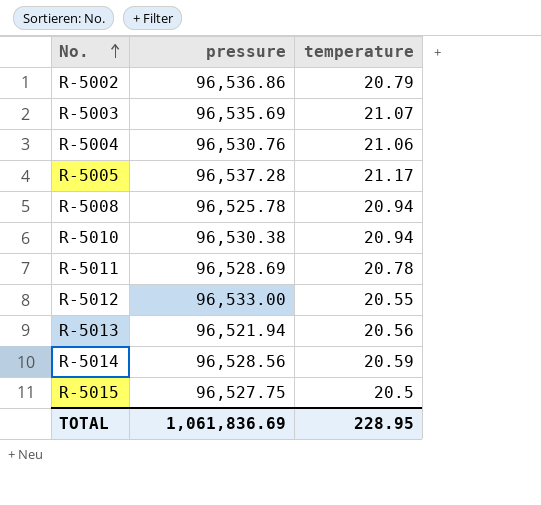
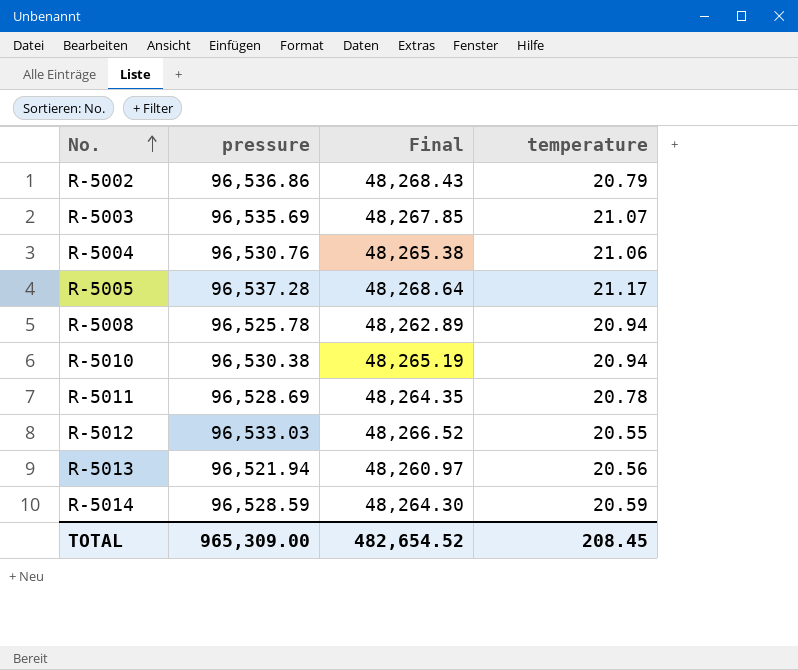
column Final | formula: none -> [pressure] * 0.5
row R-5015: 96,527.75 | 20.5 -> none
R-5012 | pressure: 96,533.00 -> 96,533.03
R-5014 | pressure: 96,528.56 -> 96,528.59
TOTAL | pressure: 1,061,836.69 -> 965,309.00
TOTAL | temperature: 228.95 -> 208.45

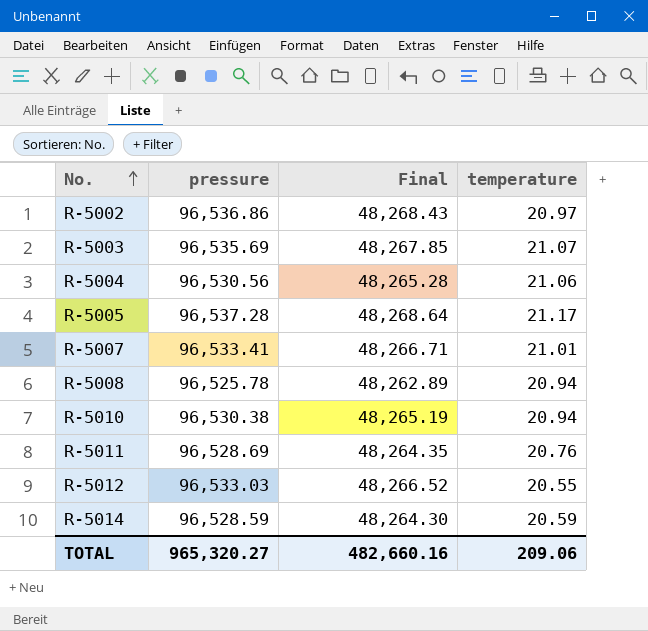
row R-5013: 96,521.94 | 48,260.97 | 20.56 -> none
R-5002 | temperature: 20.79 -> 20.97
R-5004 | pressure: 96,530.76 -> 96,530.56
R-5004 | Final: 48,265.38 -> 48,265.28
row R-5007: none -> 96,533.41 | 48,266.71 | 21.01
R-5011 | temperature: 20.78 -> 20.76
TOTAL | pressure: 965,309.00 -> 965,320.27
TOTAL | Final: 482,654.52 -> 482,660.16
TOTAL | temperature: 208.45 -> 209.06

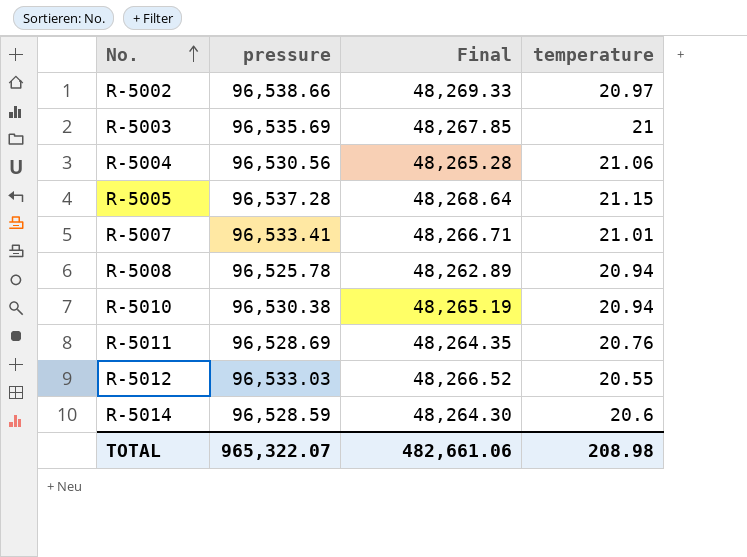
R-5002 | pressure: 96,536.86 -> 96,538.66
R-5002 | Final: 48,268.43 -> 48,269.33
R-5003 | temperature: 21.07 -> 21
R-5005 | temperature: 21.17 -> 21.15
R-5014 | temperature: 20.59 -> 20.6
TOTAL | pressure: 965,320.27 -> 965,322.07
TOTAL | Final: 482,660.16 -> 482,661.06
TOTAL | temperature: 209.06 -> 208.98

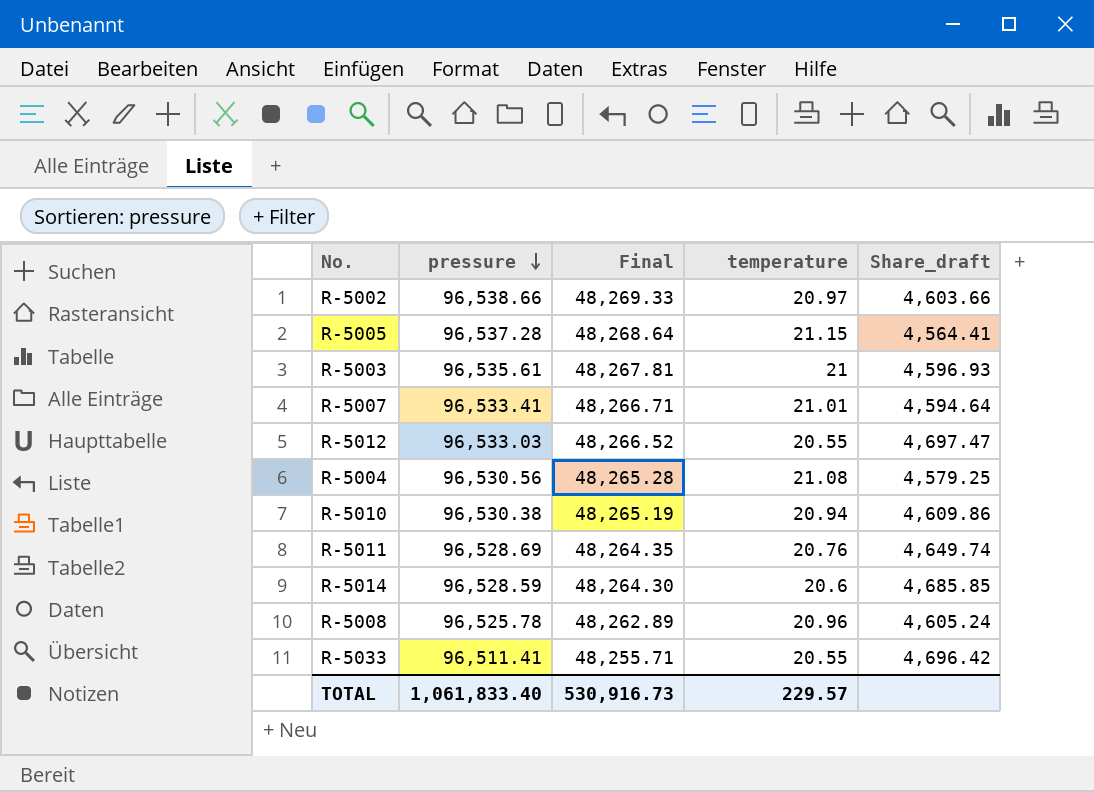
row order: No. ascending -> pressure descending
column Share_draft | formula: none -> [pressure] / [temperature]
R-5003 | pressure: 96,535.69 -> 96,535.61
R-5003 | Final: 48,267.85 -> 48,267.81
R-5004 | temperature: 21.06 -> 21.08
R-5008 | temperature: 20.94 -> 20.96
row R-5033: none -> 96,511.41 | 48,255.71 | 20.55 | 4,696.42
TOTAL | pressure: 965,322.07 -> 1,061,833.40
TOTAL | Final: 482,661.06 -> 530,916.73
TOTAL | temperature: 208.98 -> 229.57

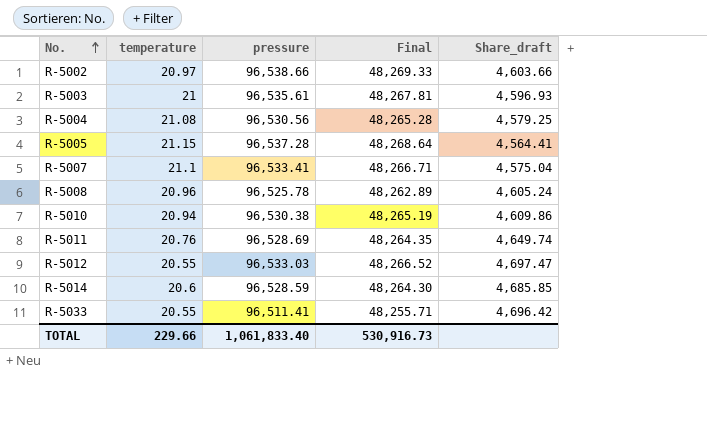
row order: pressure descending -> No. ascending
column temperature | position: 4 -> 2
R-5007 | temperature: 21.01 -> 21.1
R-5007 | Share_draft: 4,594.64 -> 4,575.04
TOTAL | temperature: 229.57 -> 229.66

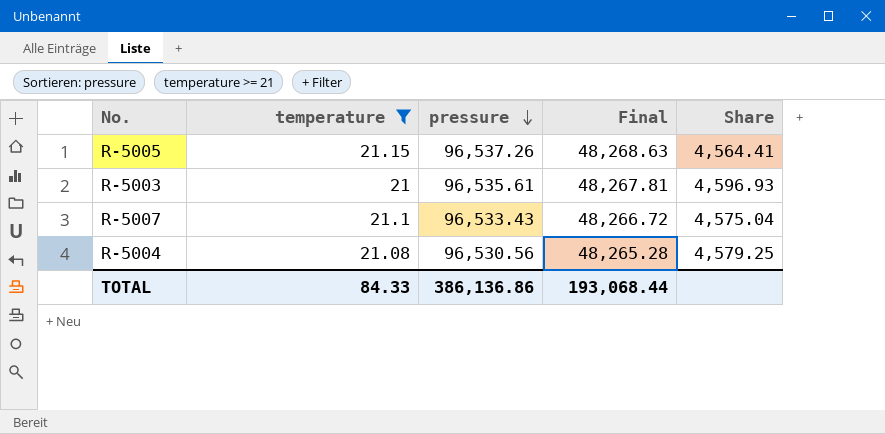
filter: none -> temperature >= 21
row order: No. ascending -> pressure descending
column name: Share_draft -> Share
R-5005 | pressure: 96,537.28 -> 96,537.26
R-5005 | Final: 48,268.64 -> 48,268.63
R-5007 | pressure: 96,533.41 -> 96,533.43
R-5007 | Final: 48,266.71 -> 48,266.72
TOTAL | temperature: 229.66 -> 84.33
TOTAL | pressure: 1,061,833.40 -> 386,136.86
TOTAL | Final: 530,916.73 -> 193,068.44

